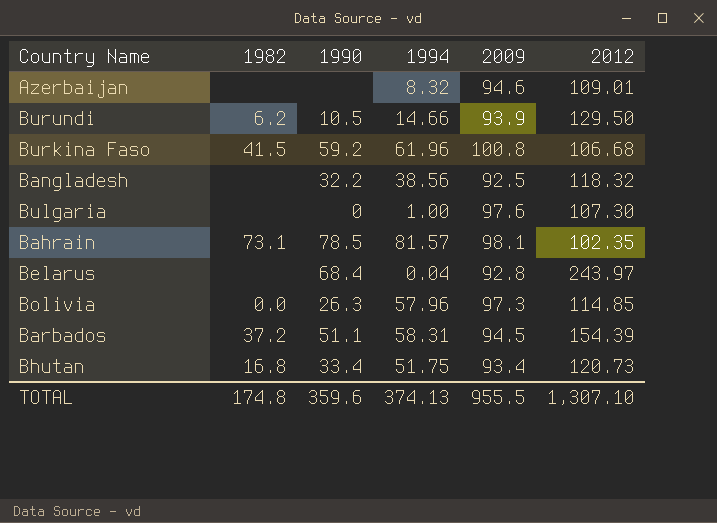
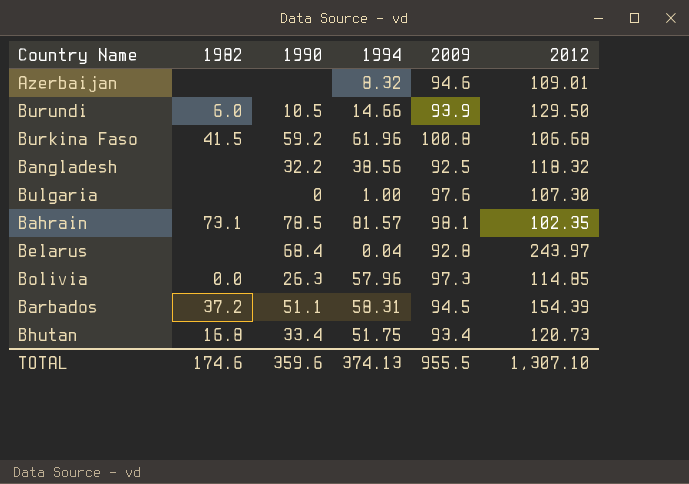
Burundi | 1982: 6.2 -> 6.0
TOTAL | 1982: 174.8 -> 174.6

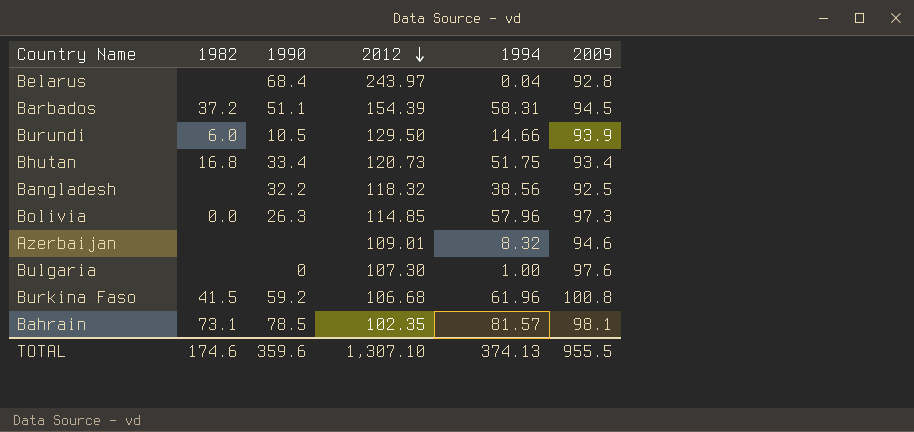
row order: none -> 2012 descending
column 2012 | position: 6 -> 4

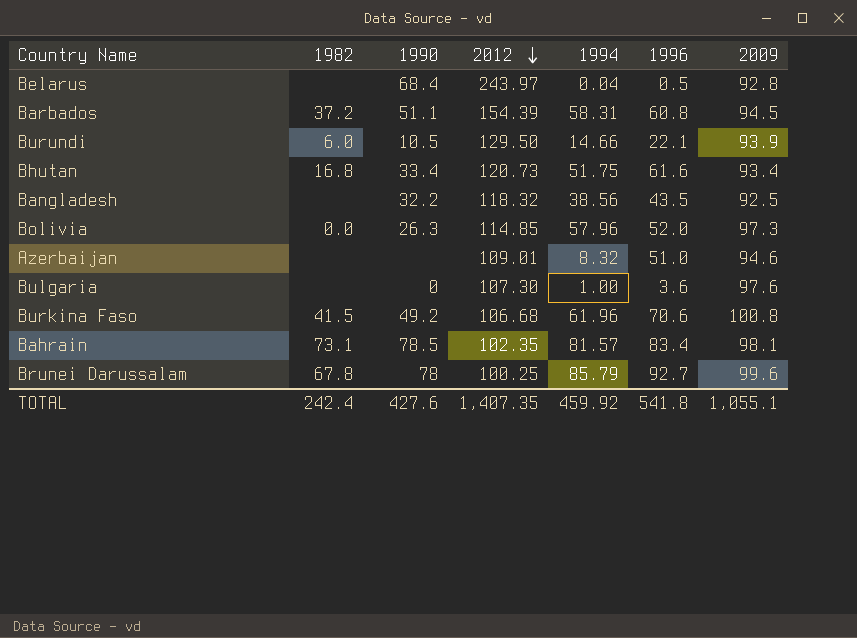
column 1996 | position: none -> 6
Burkina Faso | 1990: 59.2 -> 49.2
row Brunei Darussalam: none -> 67.8 | 78 | 100.25 | 85.79 | 92.7 | 99.6
TOTAL | 1982: 174.6 -> 242.4
TOTAL | 1990: 359.6 -> 427.6
TOTAL | 2012: 1,307.10 -> 1,407.35
TOTAL | 1994: 374.13 -> 459.92
TOTAL | 2009: 955.5 -> 1,055.1

